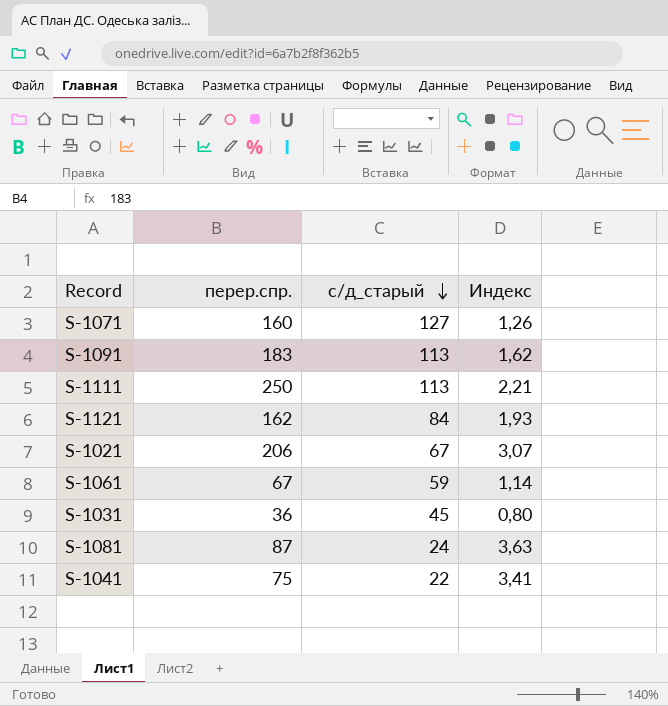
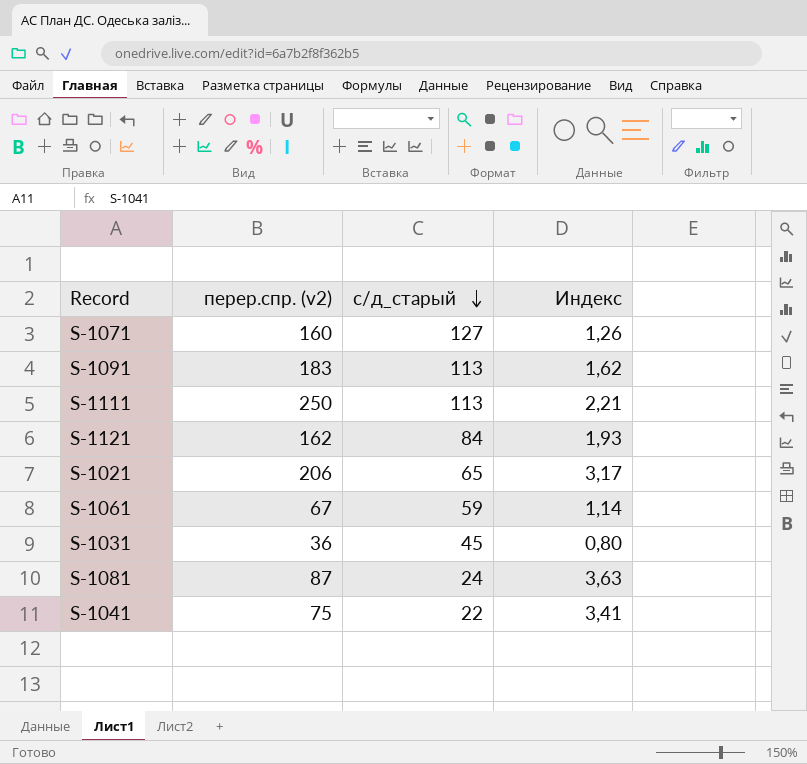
column name: перер.спр. -> перер.спр. (v2)
S-1021 | с/д_старый: 67 -> 65
S-1021 | Индекс: 3,07 -> 3,17

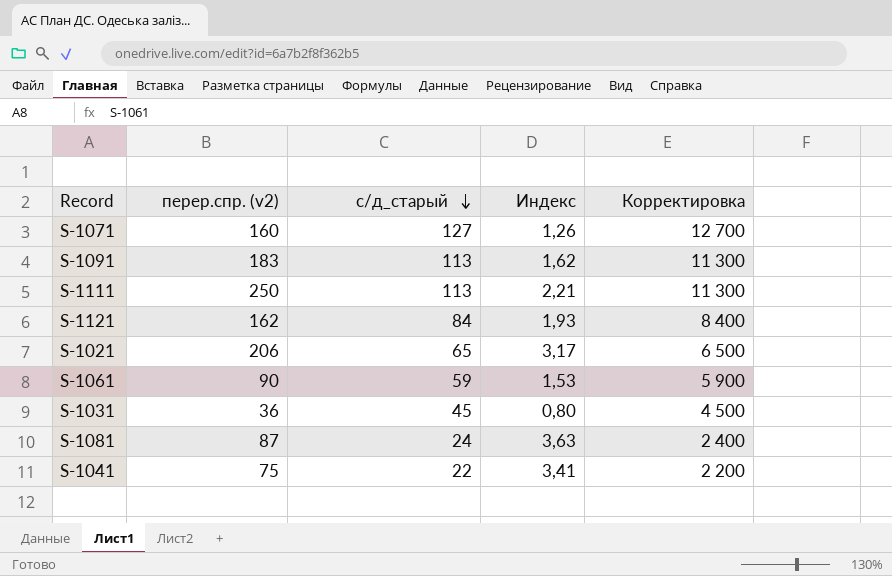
column Корректировка | formula: none -> [с/д_старый] * 100
S-1061 | перер.спр. (v2): 67 -> 90
S-1061 | Индекс: 1,14 -> 1,53

